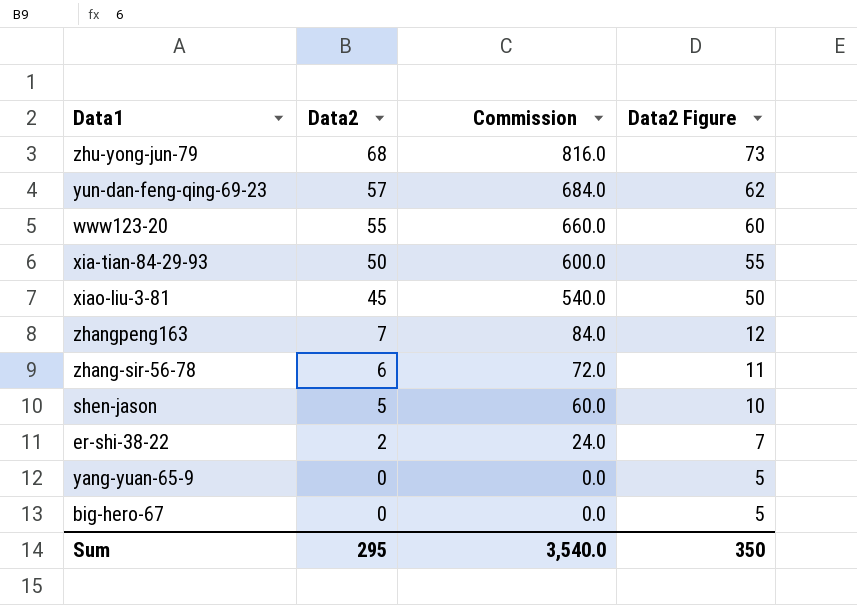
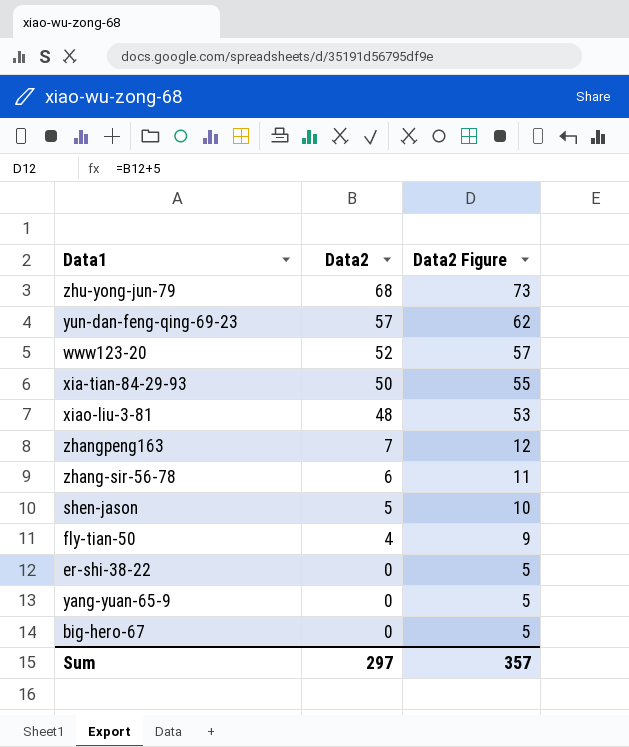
column Commission | formula: [Data2] * 12 -> none
www123-20 | Data2: 55 -> 52
www123-20 | Data2 Figure: 60 -> 57
xiao-liu-3-81 | Data2: 45 -> 48
xiao-liu-3-81 | Data2 Figure: 50 -> 53
row fly-tian-50: none -> 4 | 9
er-shi-38-22 | Data2: 2 -> 0
er-shi-38-22 | Data2 Figure: 7 -> 5
Sum | Data2: 295 -> 297
Sum | Data2 Figure: 350 -> 357

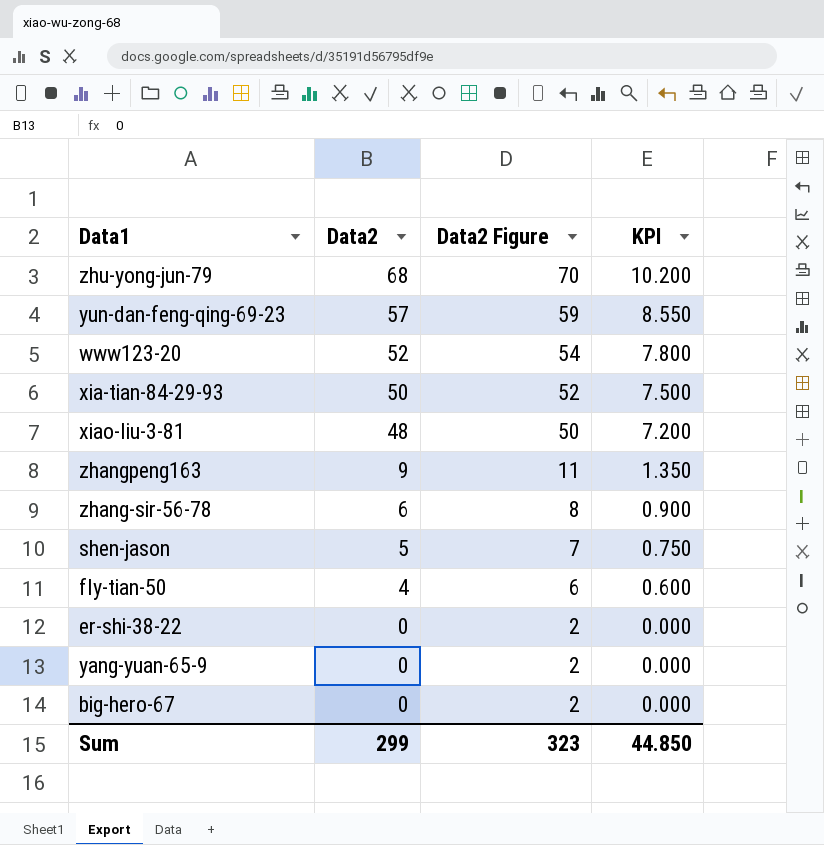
column Data2 Figure | formula: [Data2] + 5 -> [Data2] + 2
column KPI | formula: none -> [Data2] * 0.15
zhangpeng163 | Data2: 7 -> 9
Sum | Data2: 297 -> 299
Sum | Data2 Figure: 357 -> 323

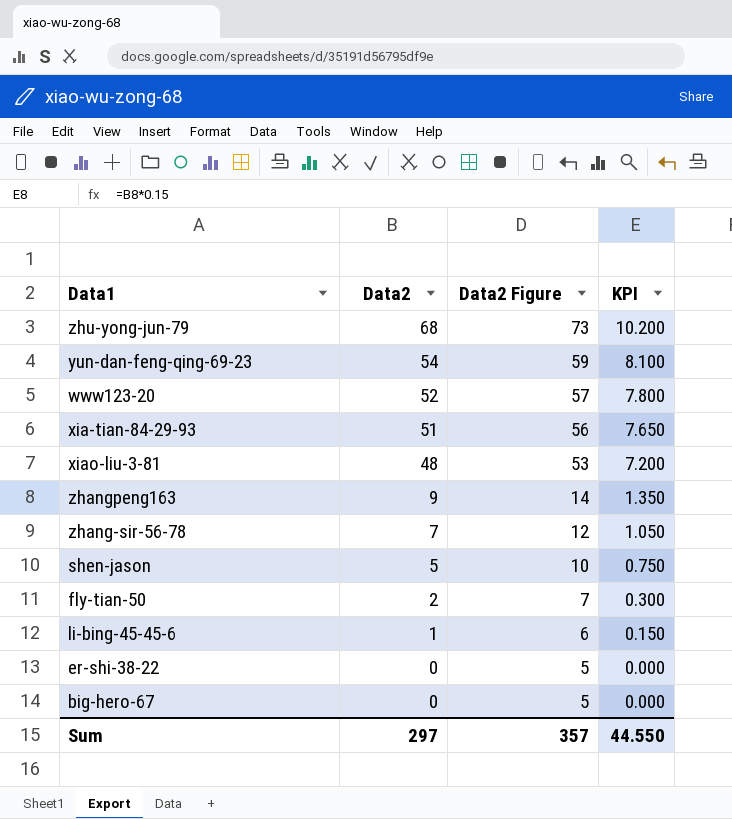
column Data2 Figure | formula: [Data2] + 2 -> [Data2] + 5
row yang-yuan-65-9: 0 | 2 | 0.000 -> none
yun-dan-feng-qing-69-23 | Data2: 57 -> 54
yun-dan-feng-qing-69-23 | KPI: 8.550 -> 8.100
xia-tian-84-29-93 | Data2: 50 -> 51
xia-tian-84-29-93 | KPI: 7.500 -> 7.650
zhang-sir-56-78 | Data2: 6 -> 7
zhang-sir-56-78 | KPI: 0.900 -> 1.050
fly-tian-50 | Data2: 4 -> 2
fly-tian-50 | KPI: 0.600 -> 0.300
row li-bing-45-45-6: none -> 1 | 6 | 0.150
Sum | Data2: 299 -> 297
Sum | Data2 Figure: 323 -> 357
Sum | KPI: 44.850 -> 44.550

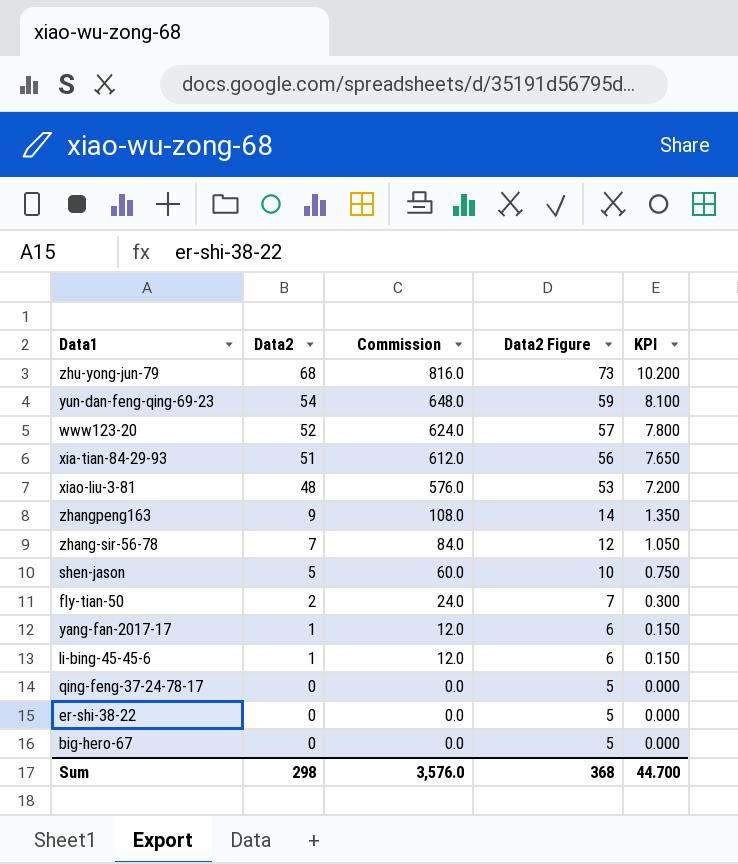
column Commission | formula: none -> [Data2] * 12
row yang-fan-2017-17: none -> 1 | 12.0 | 6 | 0.150
row qing-feng-37-24-78-17: none -> 0 | 0.0 | 5 | 0.000
Sum | Data2: 297 -> 298
Sum | Data2 Figure: 357 -> 368
Sum | KPI: 44.550 -> 44.700

